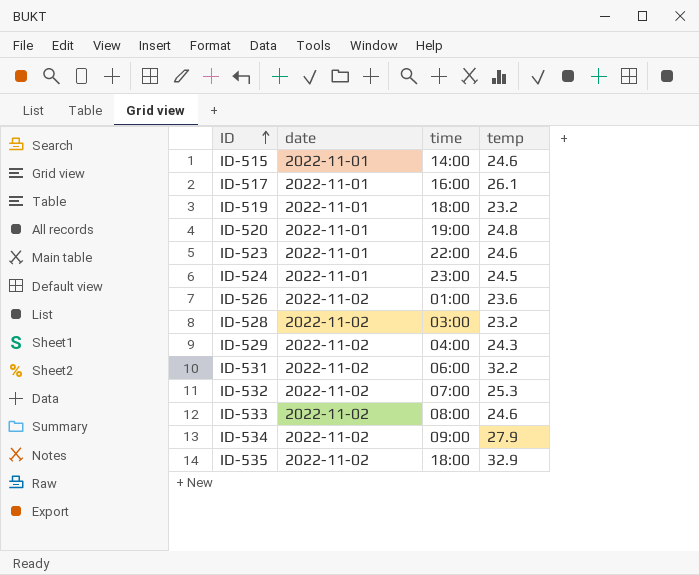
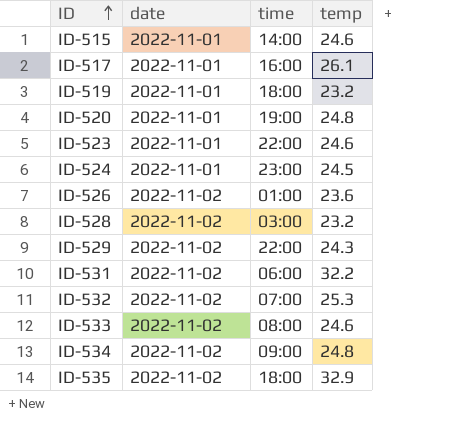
ID-529 | time: 04:00 -> 22:00
ID-534 | temp: 27.9 -> 24.8

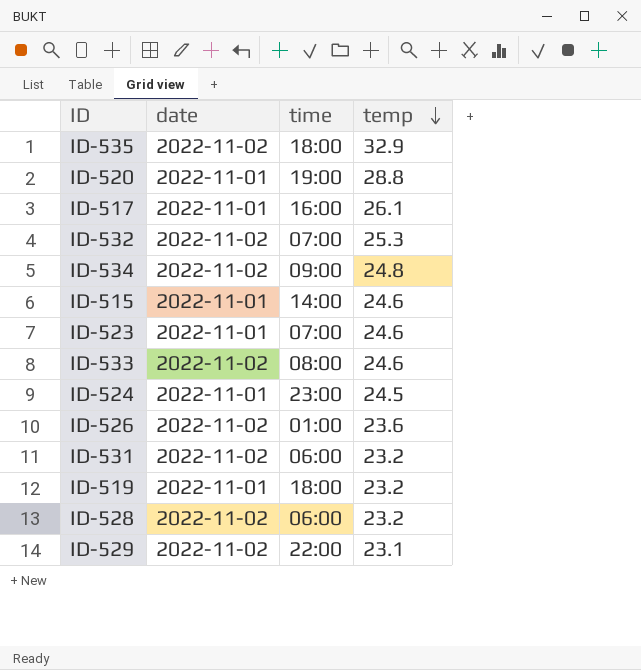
row order: ID ascending -> temp descending
ID-520 | temp: 24.8 -> 28.8
ID-523 | time: 22:00 -> 07:00
ID-531 | temp: 32.2 -> 23.2
ID-528 | time: 03:00 -> 06:00
ID-529 | temp: 24.3 -> 23.1

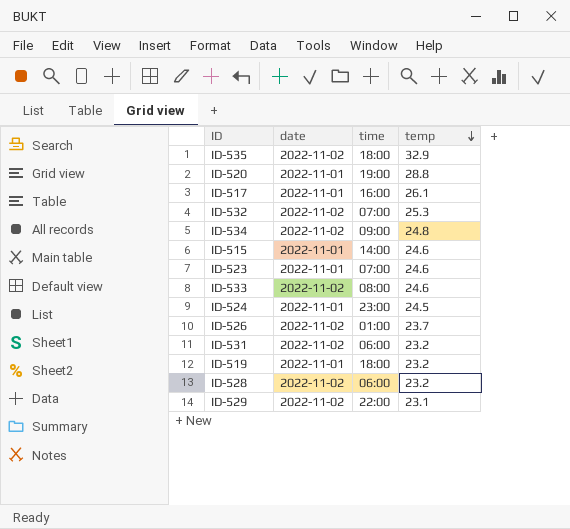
ID-526 | temp: 23.6 -> 23.7

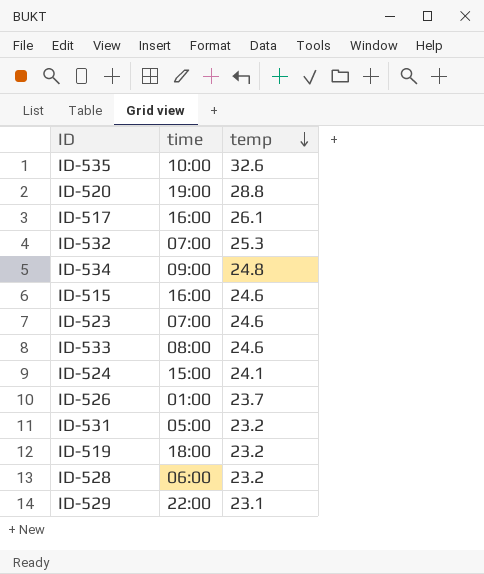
column date | position: 2 -> none
ID-535 | time: 18:00 -> 10:00
ID-535 | temp: 32.9 -> 32.6
ID-515 | time: 14:00 -> 16:00
ID-524 | time: 23:00 -> 15:00
ID-524 | temp: 24.5 -> 24.1
ID-531 | time: 06:00 -> 05:00

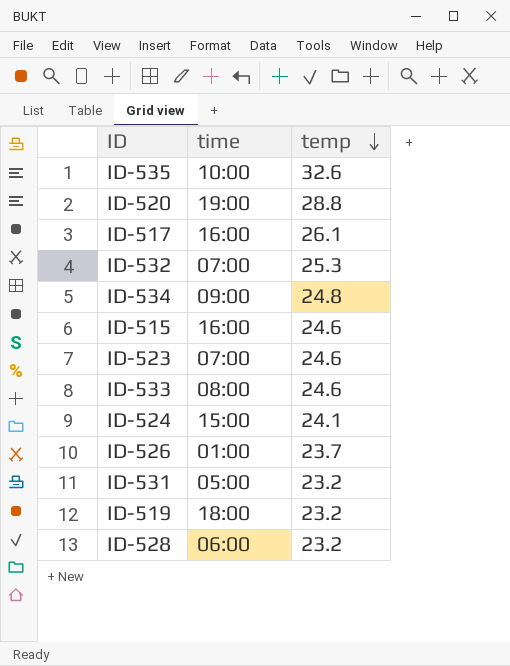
row ID-529: 22:00 | 23.1 -> none

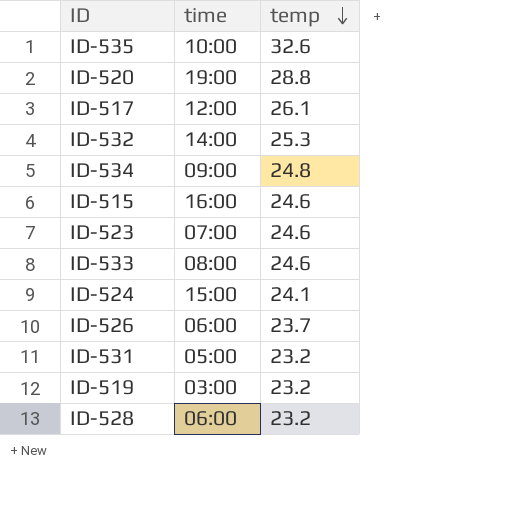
ID-517 | time: 16:00 -> 12:00
ID-532 | time: 07:00 -> 14:00
ID-526 | time: 01:00 -> 06:00
ID-519 | time: 18:00 -> 03:00

